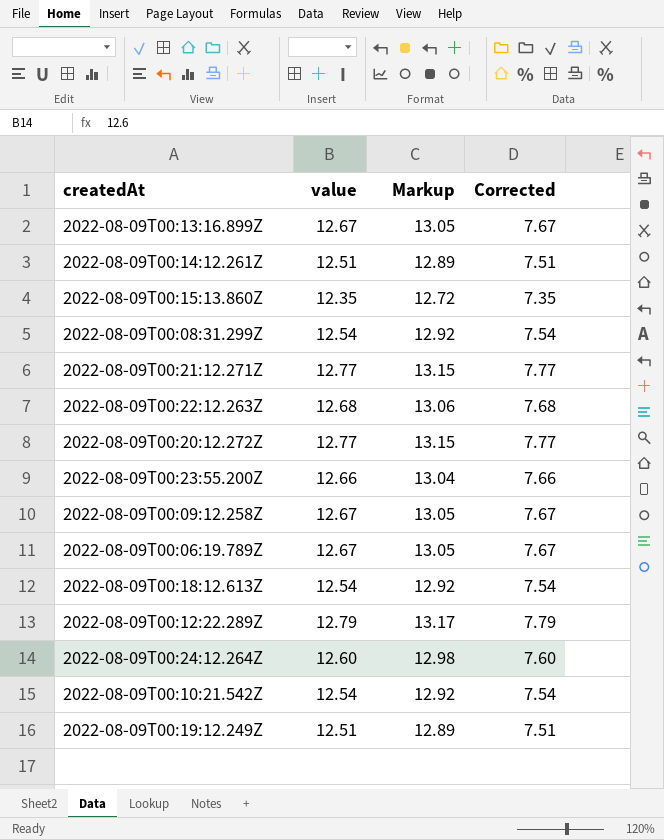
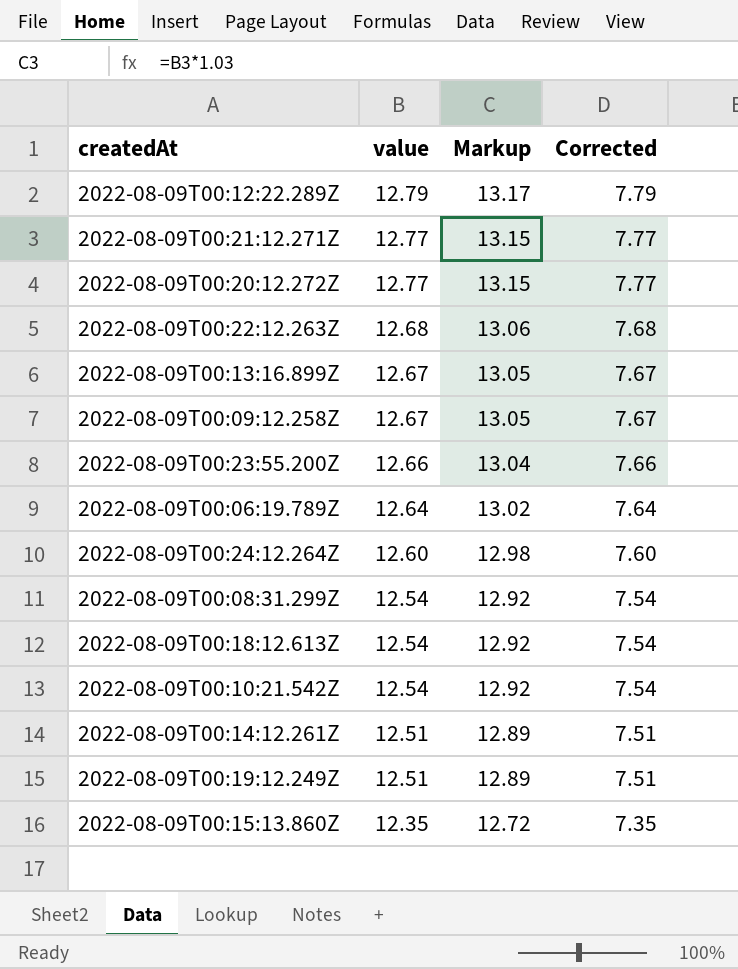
row order: none -> value descending
2022-08-09T00:06:19.789Z | value: 12.67 -> 12.64
2022-08-09T00:06:19.789Z | Markup: 13.05 -> 13.02
2022-08-09T00:06:19.789Z | Corrected: 7.67 -> 7.64

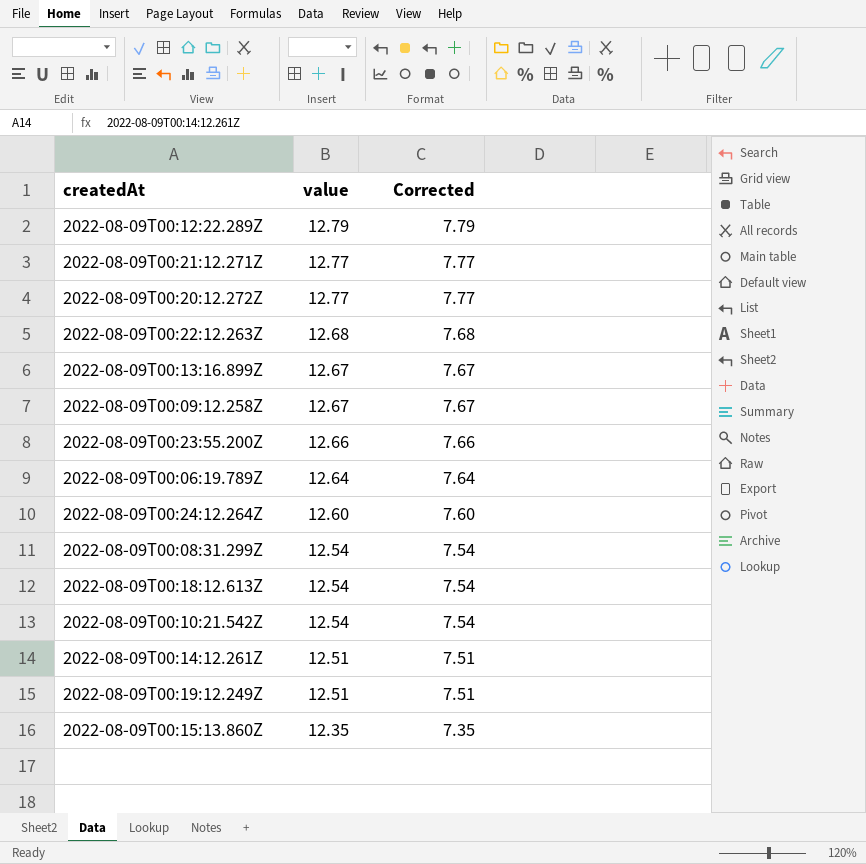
column Markup | formula: [value] * 1.03 -> none

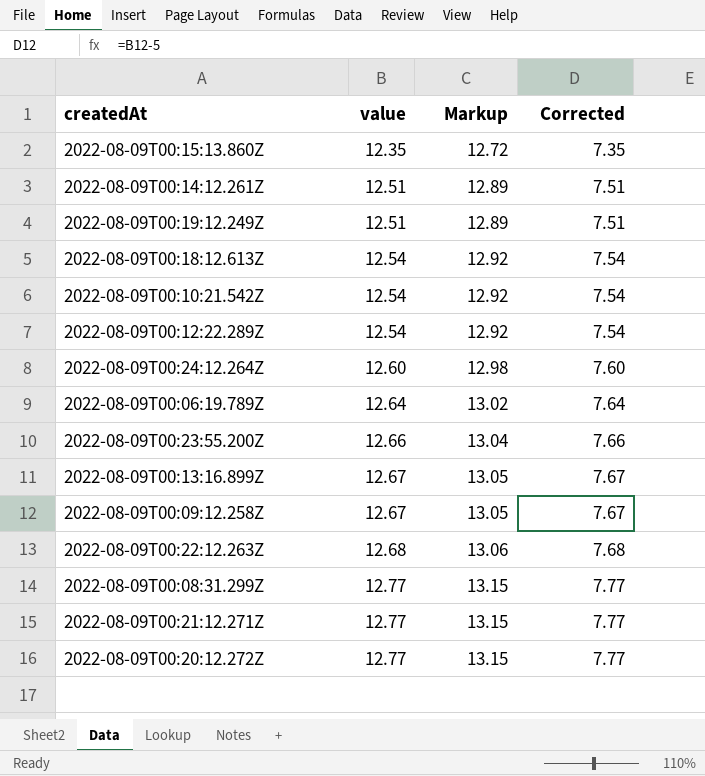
row order: value descending -> value ascending
column Markup | formula: none -> [value] * 1.03
2022-08-09T00:12:22.289Z | value: 12.79 -> 12.54
2022-08-09T00:12:22.289Z | Corrected: 7.79 -> 7.54
2022-08-09T00:08:31.299Z | value: 12.54 -> 12.77
2022-08-09T00:08:31.299Z | Corrected: 7.54 -> 7.77

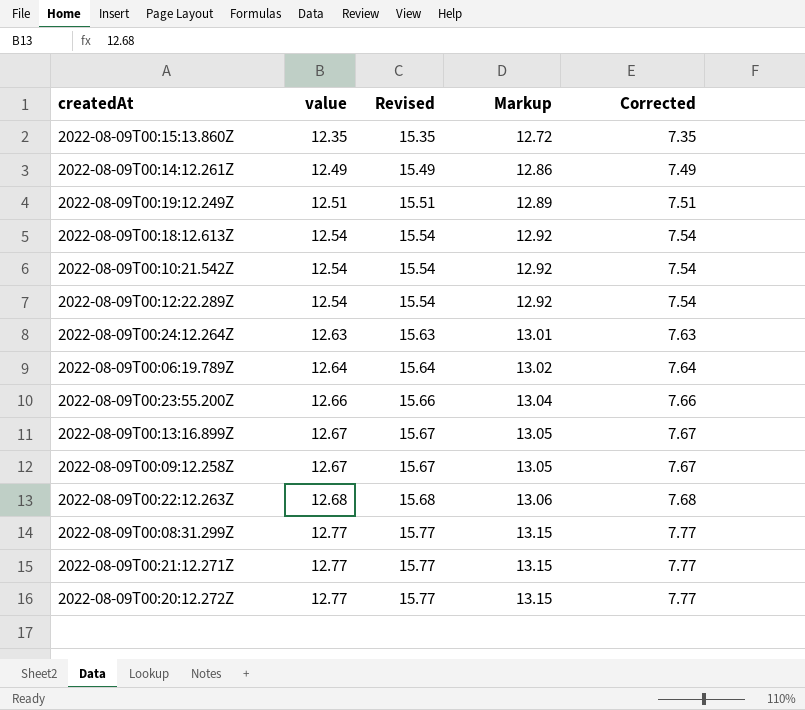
column Revised | formula: none -> [value] + 3
2022-08-09T00:14:12.261Z | value: 12.51 -> 12.49
2022-08-09T00:14:12.261Z | Markup: 12.89 -> 12.86
2022-08-09T00:14:12.261Z | Corrected: 7.51 -> 7.49
2022-08-09T00:24:12.264Z | value: 12.60 -> 12.63
2022-08-09T00:24:12.264Z | Markup: 12.98 -> 13.01
2022-08-09T00:24:12.264Z | Corrected: 7.60 -> 7.63

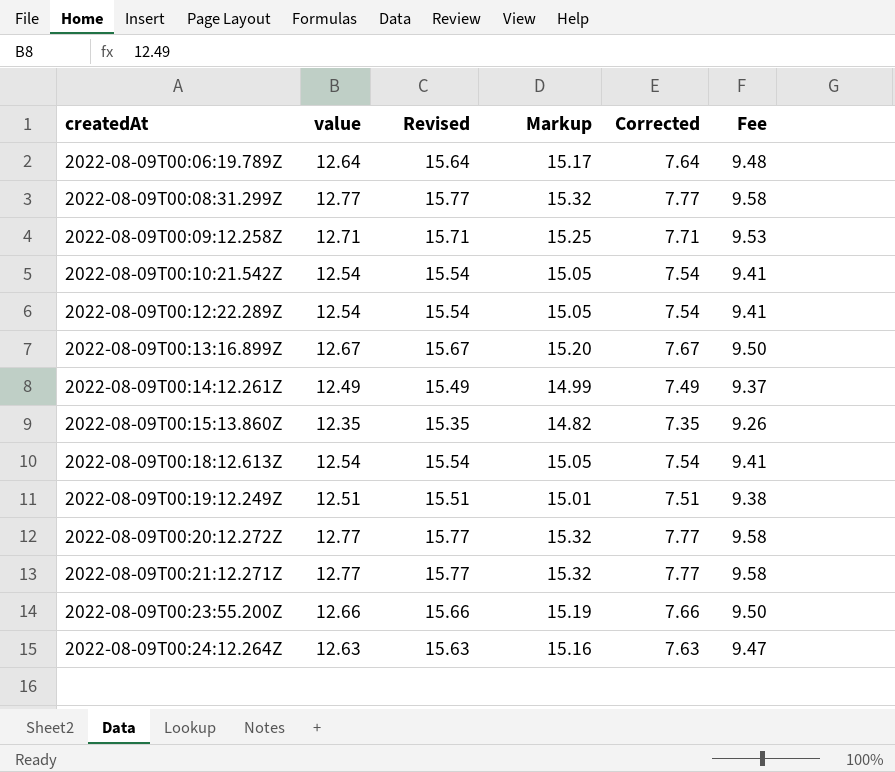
row order: value ascending -> createdAt ascending
column Markup | formula: [value] * 1.03 -> [value] * 1.2
column Fee | formula: none -> [value] * 0.75
row 2022-08-09T00:22:12.263Z: 12.68 | 15.68 | 13.06 | 7.68 -> none
2022-08-09T00:09:12.258Z | value: 12.67 -> 12.71
2022-08-09T00:09:12.258Z | Revised: 15.67 -> 15.71
2022-08-09T00:09:12.258Z | Corrected: 7.67 -> 7.71

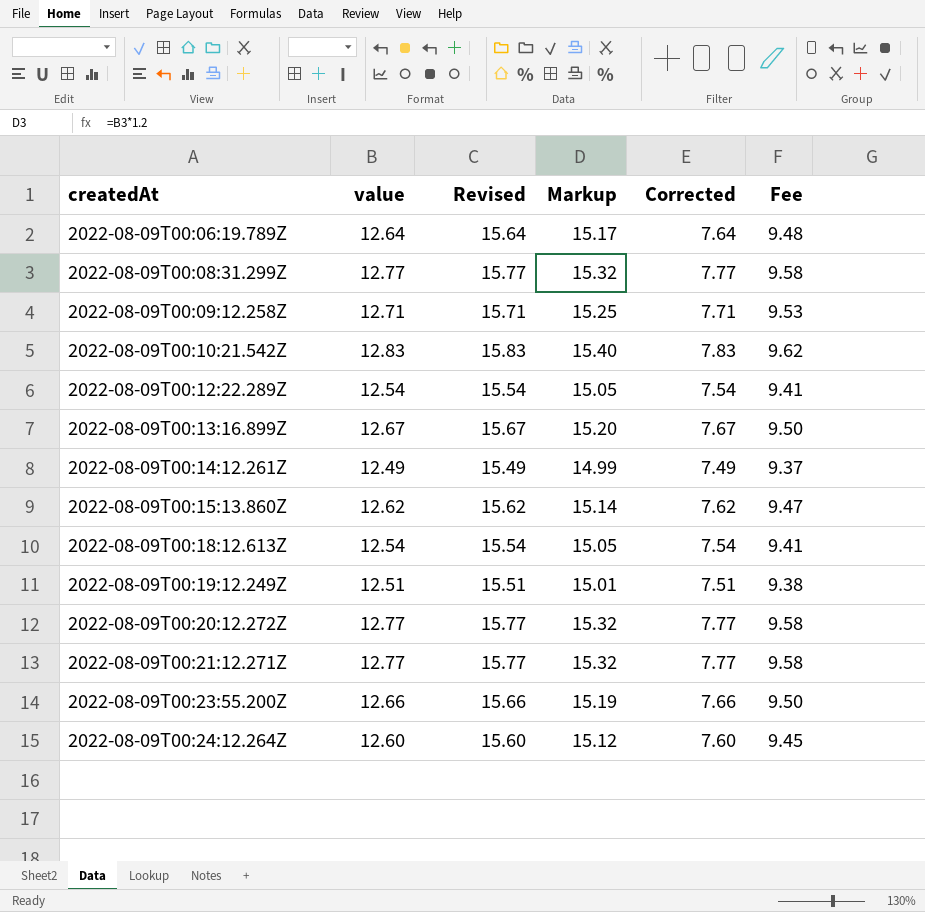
2022-08-09T00:10:21.542Z | value: 12.54 -> 12.83
2022-08-09T00:10:21.542Z | Revised: 15.54 -> 15.83
2022-08-09T00:10:21.542Z | Markup: 15.05 -> 15.40
2022-08-09T00:10:21.542Z | Corrected: 7.54 -> 7.83
2022-08-09T00:10:21.542Z | Fee: 9.41 -> 9.62
2022-08-09T00:15:13.860Z | value: 12.35 -> 12.62
2022-08-09T00:15:13.860Z | Revised: 15.35 -> 15.62
2022-08-09T00:15:13.860Z | Markup: 14.82 -> 15.14
2022-08-09T00:15:13.860Z | Corrected: 7.35 -> 7.62
2022-08-09T00:15:13.860Z | Fee: 9.26 -> 9.47
2022-08-09T00:24:12.264Z | value: 12.63 -> 12.60
2022-08-09T00:24:12.264Z | Revised: 15.63 -> 15.60
2022-08-09T00:24:12.264Z | Markup: 15.16 -> 15.12
2022-08-09T00:24:12.264Z | Corrected: 7.63 -> 7.60
2022-08-09T00:24:12.264Z | Fee: 9.47 -> 9.45

